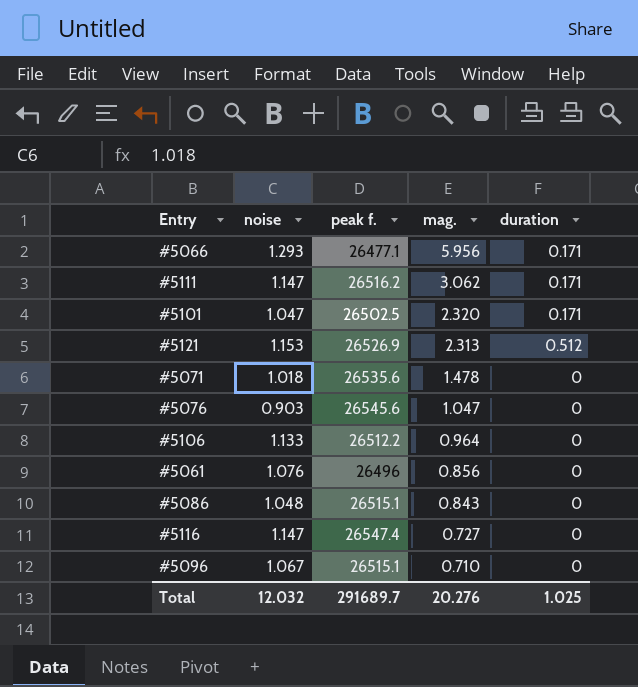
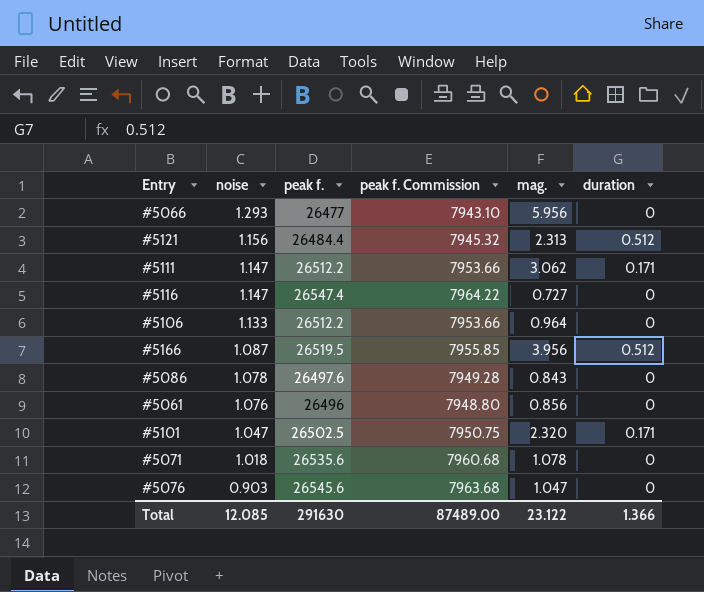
row order: mag. descending -> noise descending
column peak f. Commission | formula: none -> [peak f.] * 0.3
row #5096: 1.067 | 26515.1 | 0.710 | 0 -> none
#5066 | peak f.: 26477.1 -> 26477
#5066 | duration: 0.171 -> 0
#5121 | noise: 1.153 -> 1.156
#5121 | peak f.: 26526.9 -> 26484.4
#5111 | peak f.: 26516.2 -> 26512.2
row #5166: none -> 1.087 | 26519.5 | 7955.85 | 3.956 | 0.512
#5086 | noise: 1.048 -> 1.078
#5086 | peak f.: 26515.1 -> 26497.6
#5071 | mag.: 1.478 -> 1.078
Total | noise: 12.032 -> 12.085
Total | peak f.: 291689.7 -> 291630
Total | mag.: 20.276 -> 23.122
Total | duration: 1.025 -> 1.366

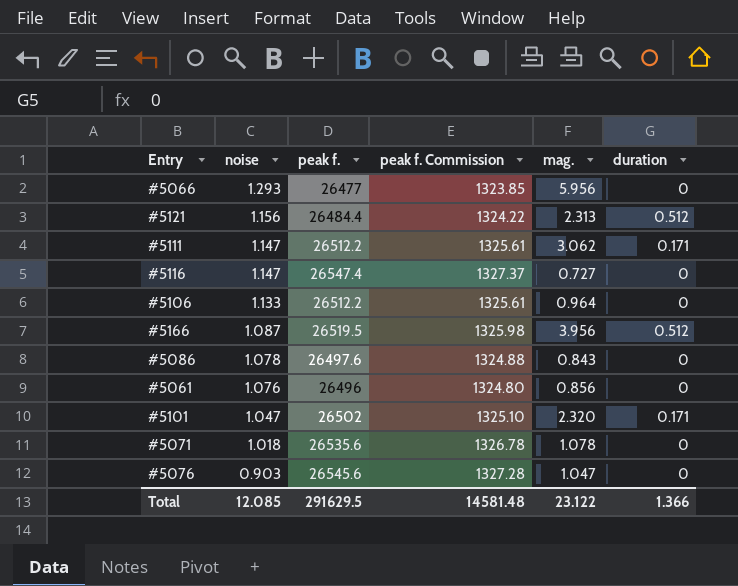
column peak f. Commission | formula: [peak f.] * 0.3 -> [peak f.] * 0.05
#5101 | peak f.: 26502.5 -> 26502
Total | peak f.: 291630 -> 291629.5
Total | peak f. Commission: 87489.00 -> 14581.48

